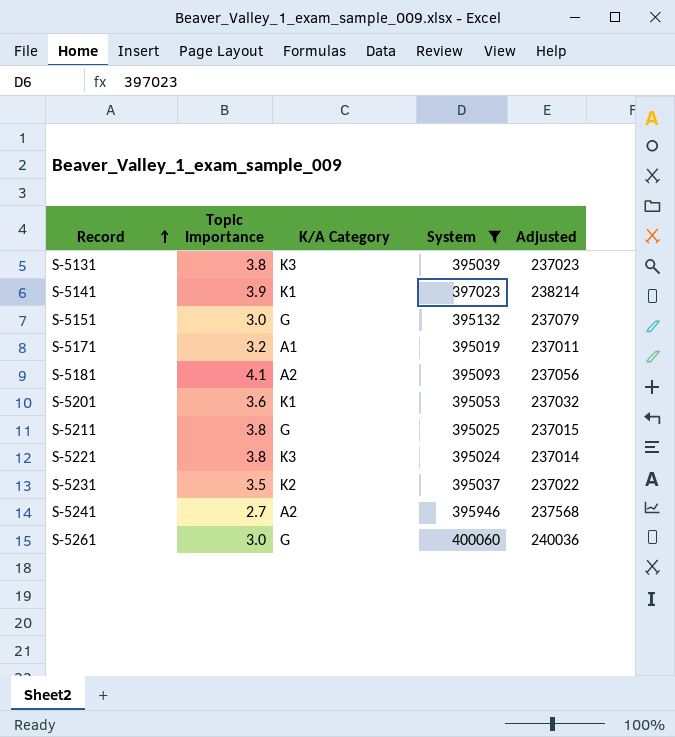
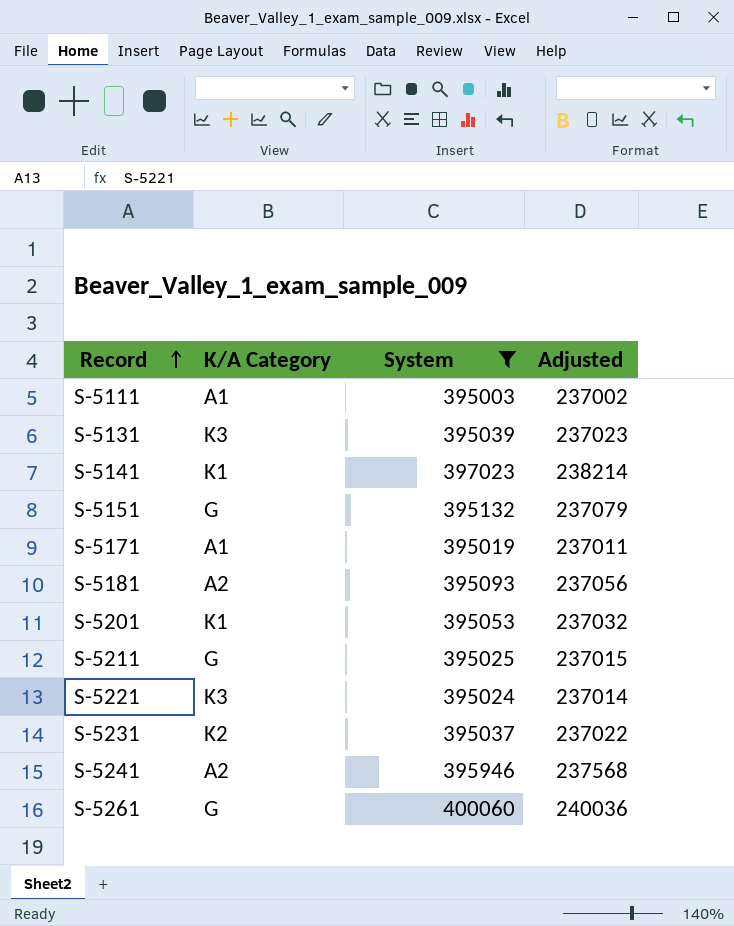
column Topic Importance | position: 2 -> none
row S-5111: none -> A1 | 395003 | 237002

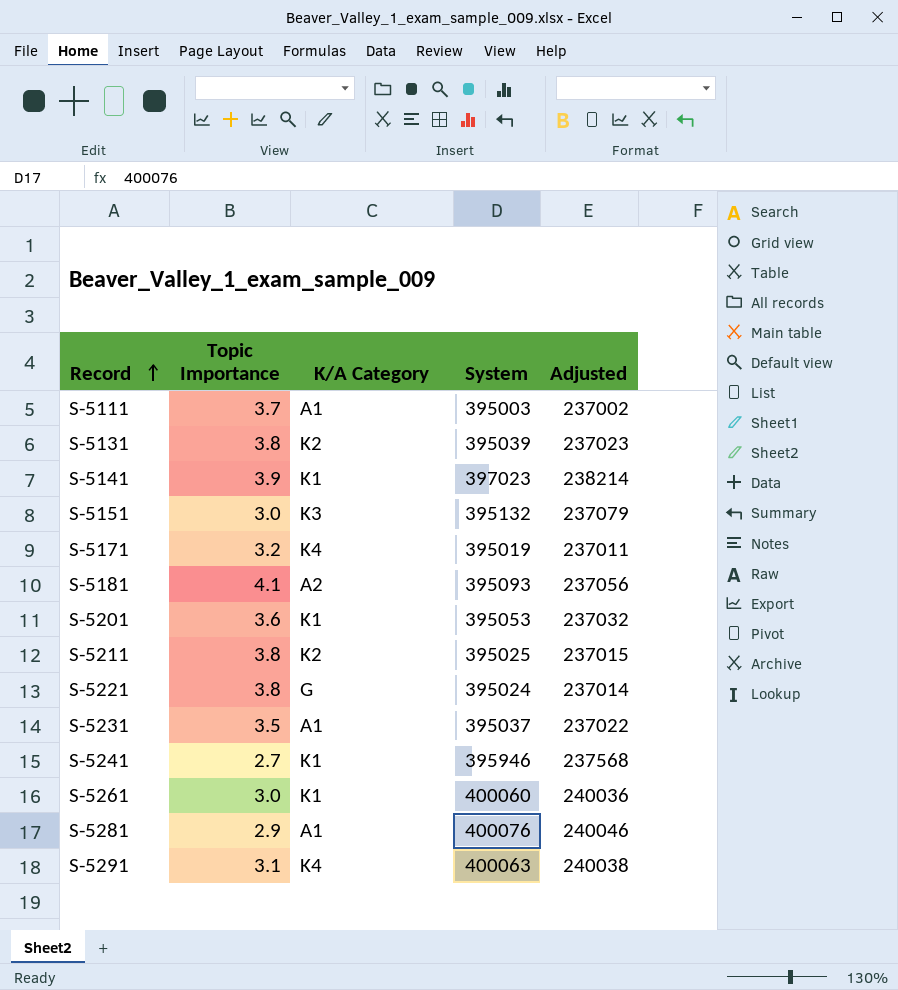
filter: System <= 400060 -> none
column Topic Importance | position: none -> 2
S-5131 | K/A Category: K3 -> K2
S-5151 | K/A Category: G -> K3
S-5171 | K/A Category: A1 -> K4
S-5211 | K/A Category: G -> K2
S-5221 | K/A Category: K3 -> G
S-5231 | K/A Category: K2 -> A1
S-5241 | K/A Category: A2 -> K1
S-5261 | K/A Category: G -> K1

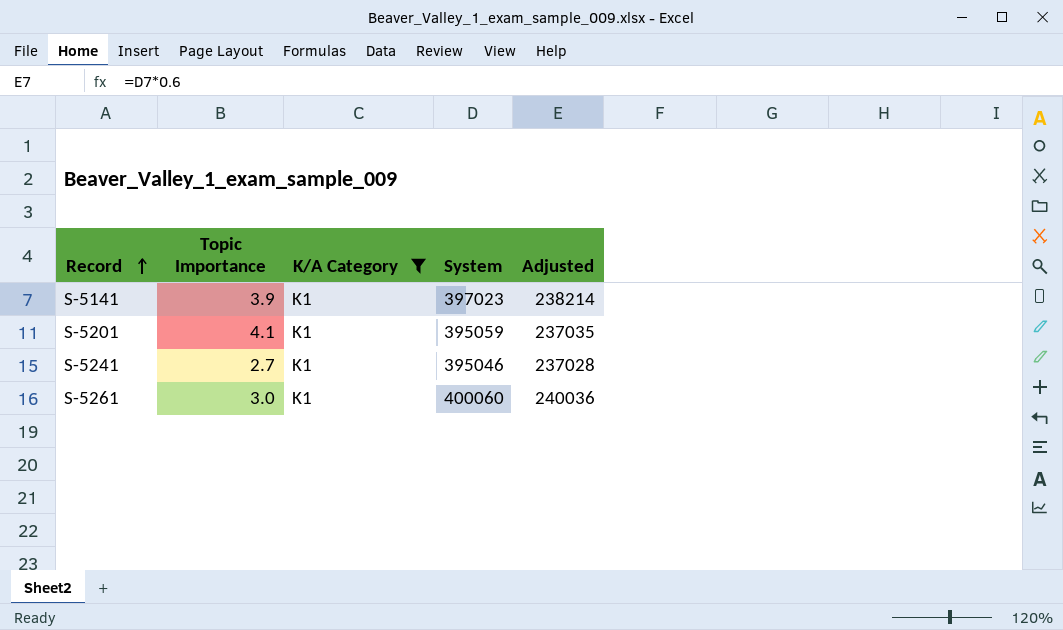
filter: none -> K/A Category = K1
S-5201 | Topic Importance: 3.6 -> 4.1
S-5201 | System: 395053 -> 395059
S-5201 | Adjusted: 237032 -> 237035
S-5241 | System: 395946 -> 395046
S-5241 | Adjusted: 237568 -> 237028

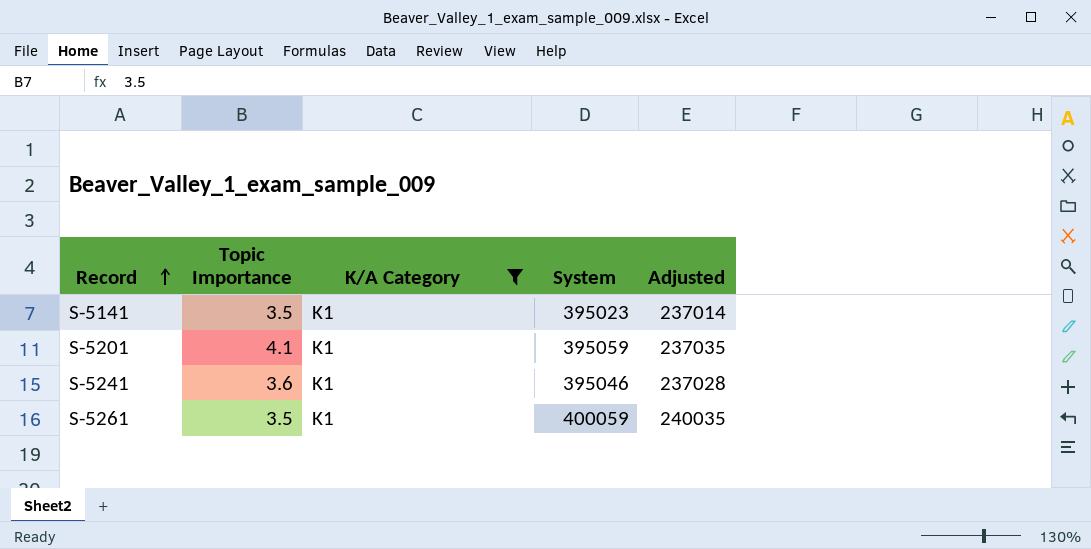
S-5141 | Topic Importance: 3.9 -> 3.5
S-5141 | System: 397023 -> 395023
S-5141 | Adjusted: 238214 -> 237014
S-5241 | Topic Importance: 2.7 -> 3.6
S-5261 | Topic Importance: 3.0 -> 3.5
S-5261 | System: 400060 -> 400059
S-5261 | Adjusted: 240036 -> 240035

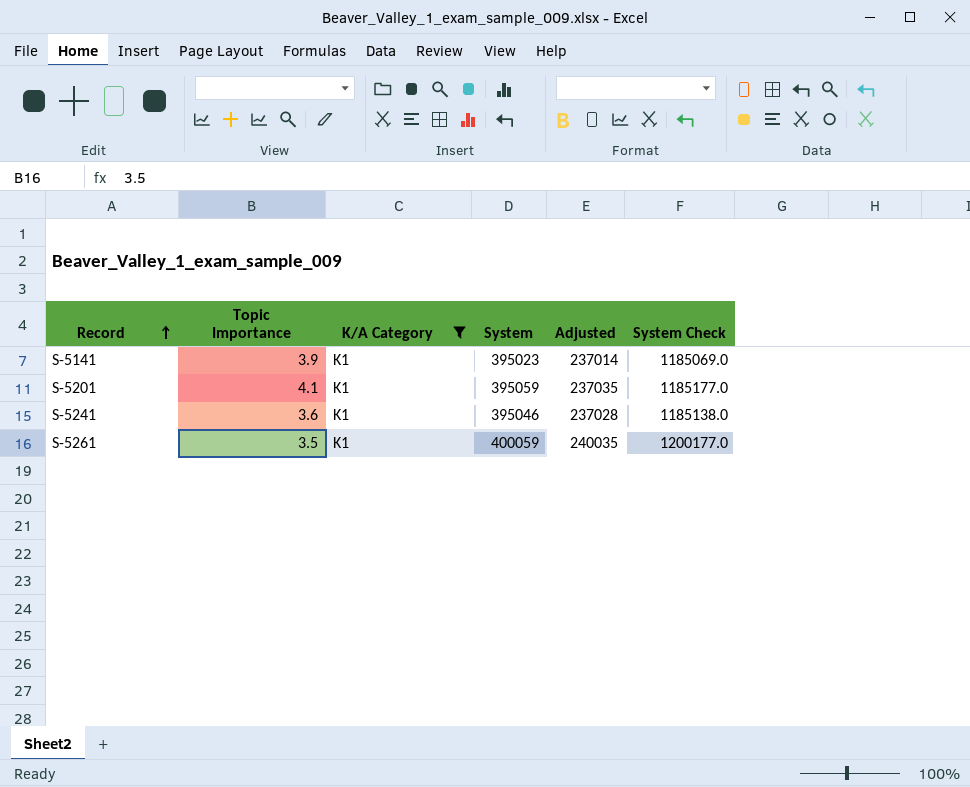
column System Check | formula: none -> [System] * 3
S-5141 | Topic Importance: 3.5 -> 3.9

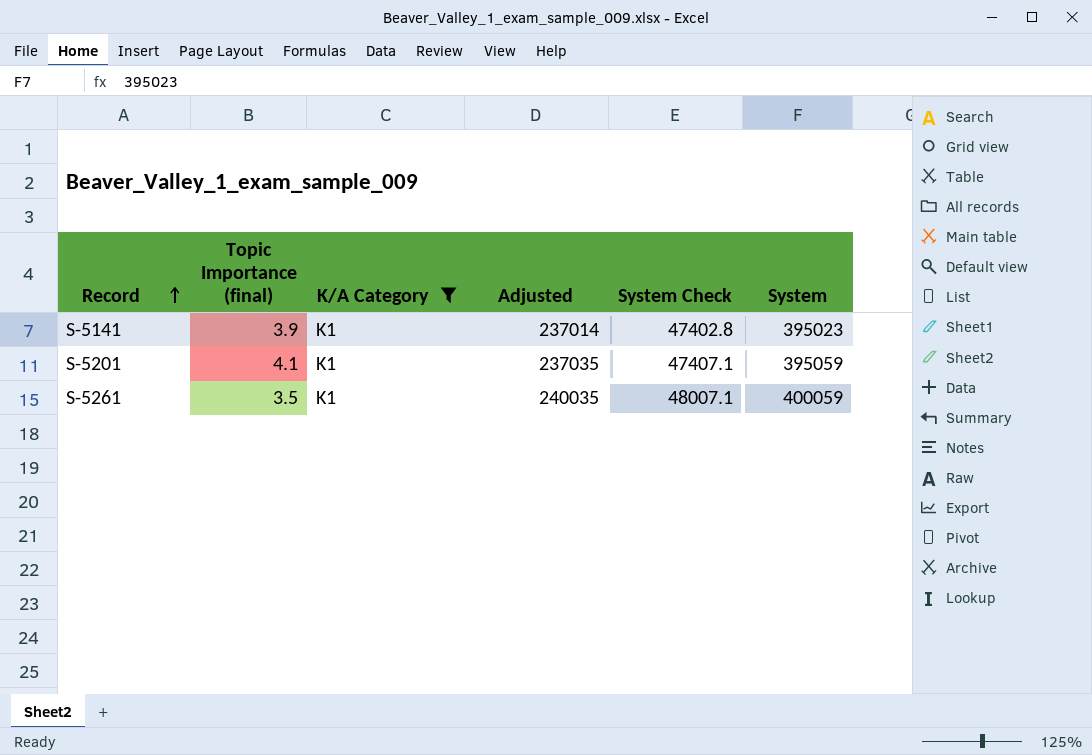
column name: Topic Importance -> Topic Importance (final)
column System Check | formula: [System] * 3 -> [System] * 0.12
column System | position: 4 -> 6
row S-5241: 3.6 | K1 | 395046 | 237028 | 1185138.0 -> none

